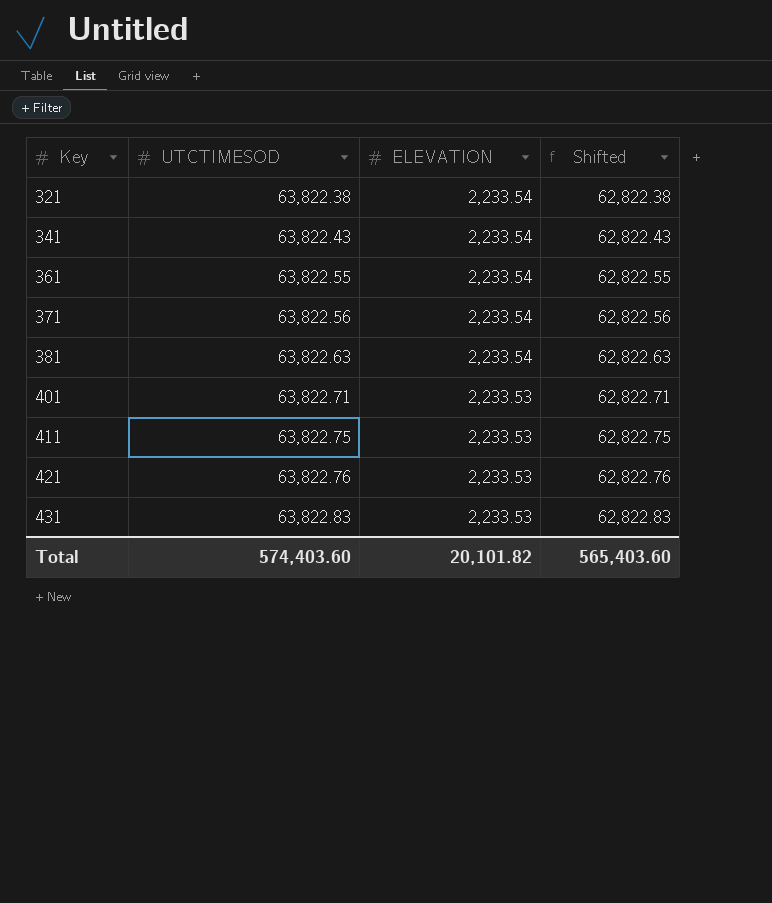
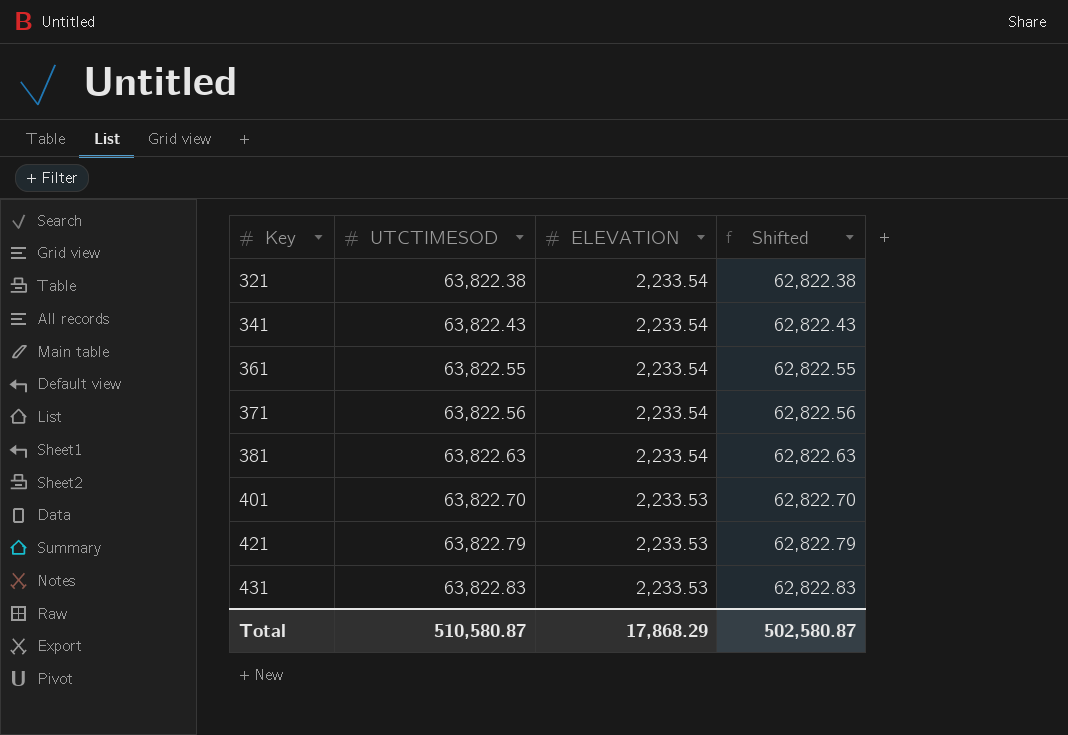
row 411: 63,822.75 | 2,233.53 | 62,822.75 -> none
401 | UTCTIMESOD: 63,822.71 -> 63,822.70
401 | Shifted: 62,822.71 -> 62,822.70
421 | UTCTIMESOD: 63,822.76 -> 63,822.79
421 | Shifted: 62,822.76 -> 62,822.79
Total | UTCTIMESOD: 574,403.60 -> 510,580.87
Total | ELEVATION: 20,101.82 -> 17,868.29
Total | Shifted: 565,403.60 -> 502,580.87

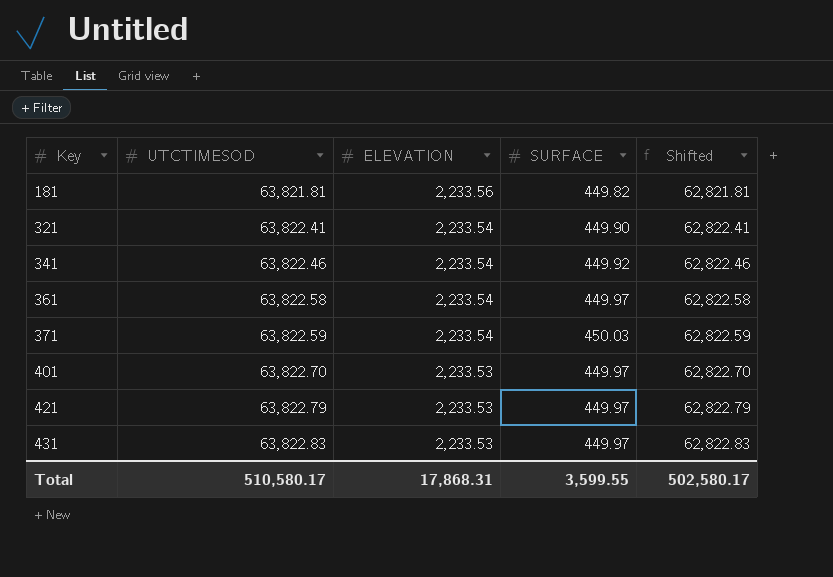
column SURFACE | position: none -> 4
row 381: 63,822.63 | 2,233.54 | 62,822.63 -> none
row 181: none -> 63,821.81 | 2,233.56 | 449.82 | 62,821.81
321 | UTCTIMESOD: 63,822.38 -> 63,822.41
321 | Shifted: 62,822.38 -> 62,822.41
341 | UTCTIMESOD: 63,822.43 -> 63,822.46
341 | Shifted: 62,822.43 -> 62,822.46
361 | UTCTIMESOD: 63,822.55 -> 63,822.58
361 | Shifted: 62,822.55 -> 62,822.58
371 | UTCTIMESOD: 63,822.56 -> 63,822.59
371 | Shifted: 62,822.56 -> 62,822.59
Total | UTCTIMESOD: 510,580.87 -> 510,580.17
Total | ELEVATION: 17,868.29 -> 17,868.31
Total | Shifted: 502,580.87 -> 502,580.17

